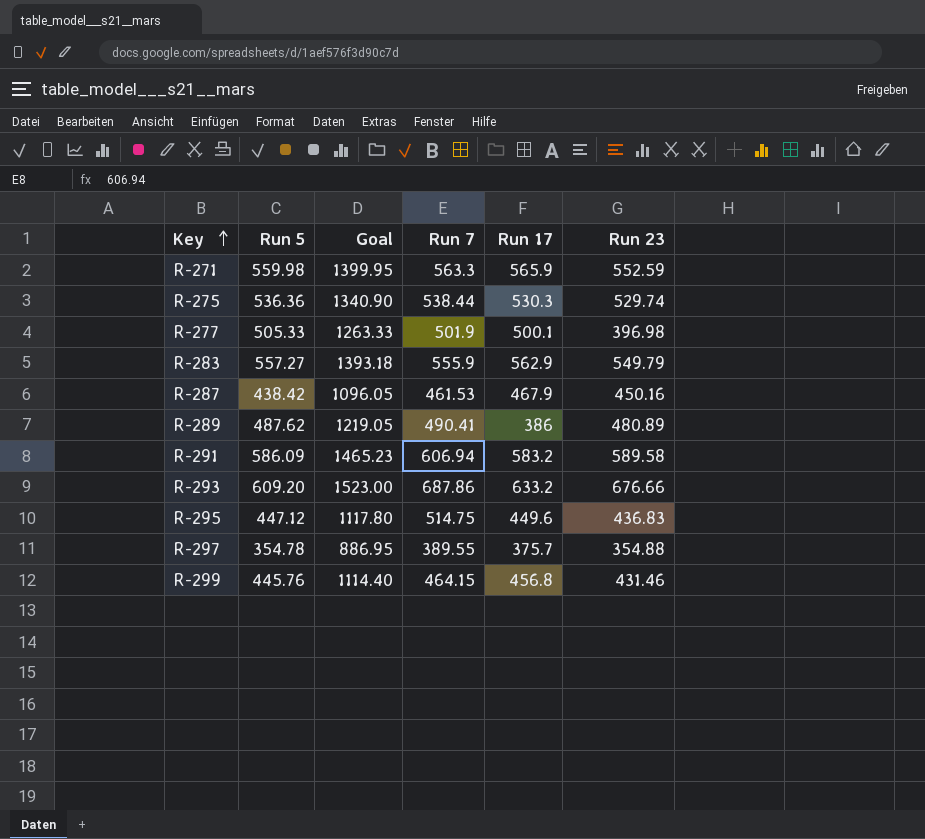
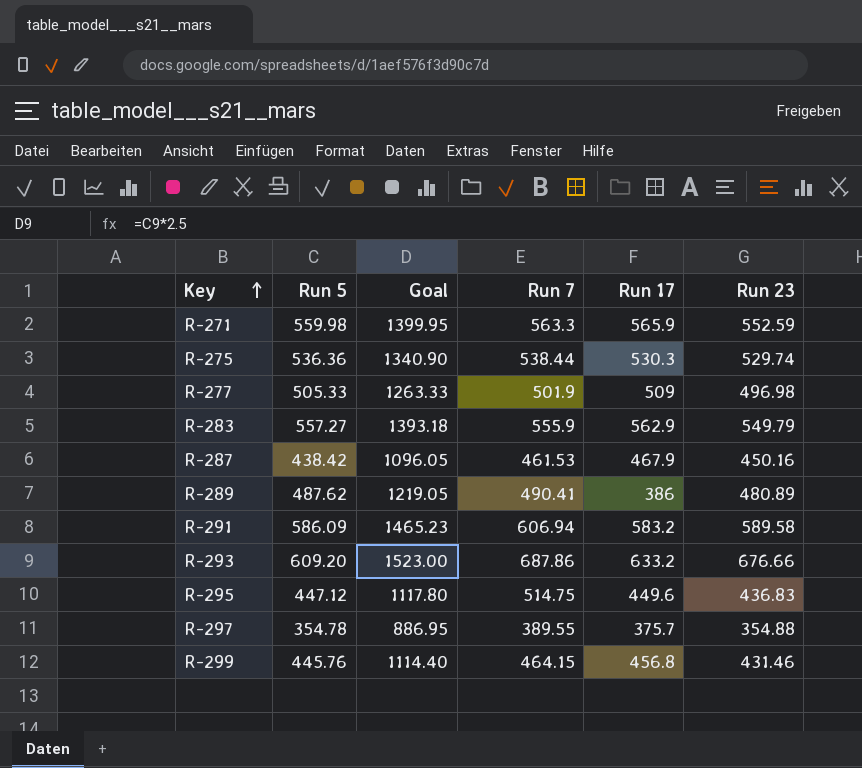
R-277 | Run 17: 500.1 -> 509
R-277 | Run 23: 396.98 -> 496.98

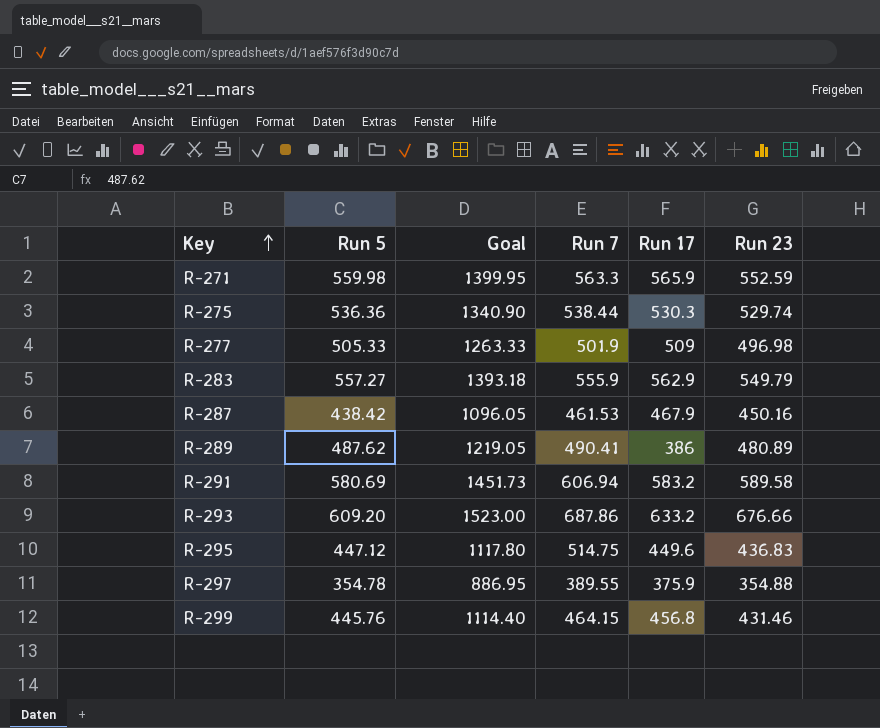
R-291 | Run 5: 586.09 -> 580.69
R-291 | Goal: 1465.23 -> 1451.73
R-297 | Run 17: 375.7 -> 375.9

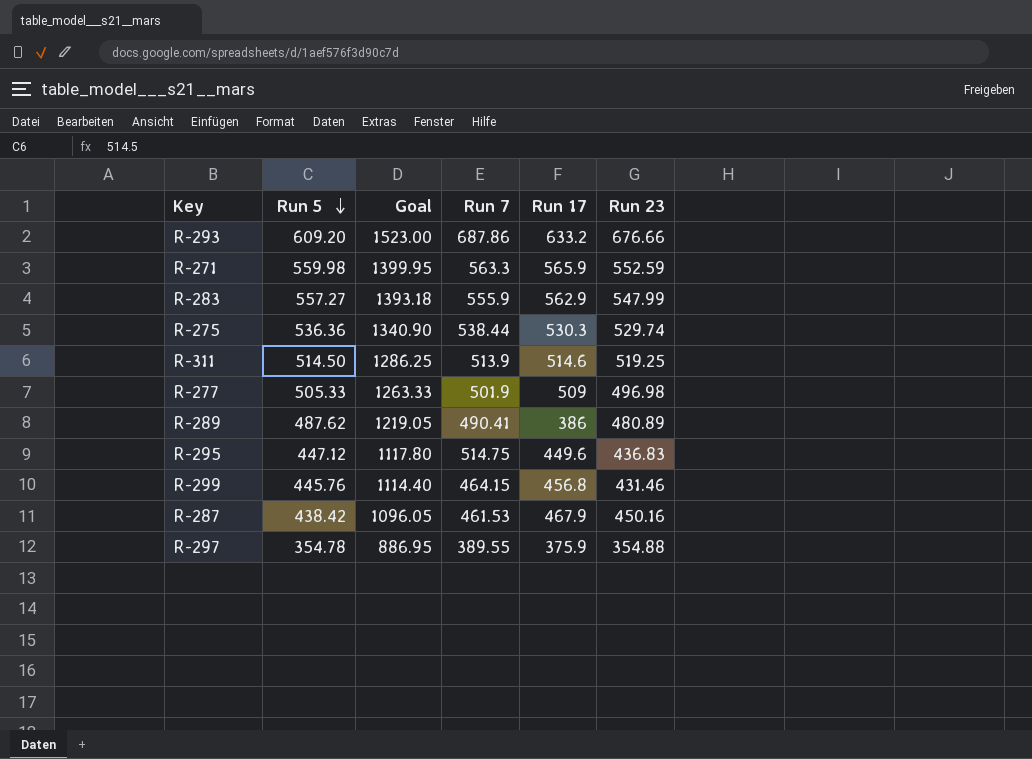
row order: Key ascending -> Run 5 descending
row R-291: 580.69 | 1451.73 | 606.94 | 583.2 | 589.58 -> none
R-283 | Run 23: 549.79 -> 547.99
row R-311: none -> 514.50 | 1286.25 | 513.9 | 514.6 | 519.25

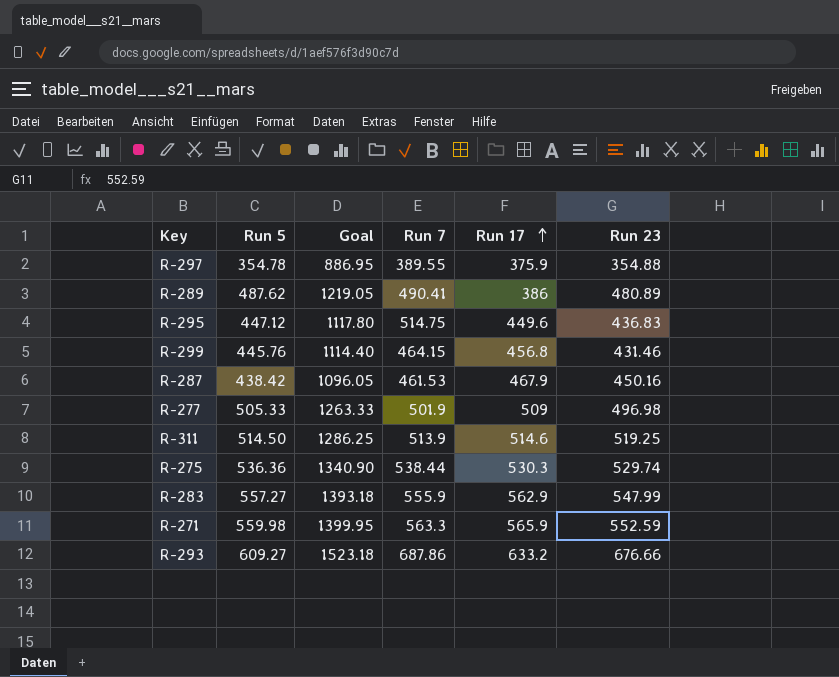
row order: Run 5 descending -> Run 17 ascending
R-293 | Run 5: 609.20 -> 609.27
R-293 | Goal: 1523.00 -> 1523.18

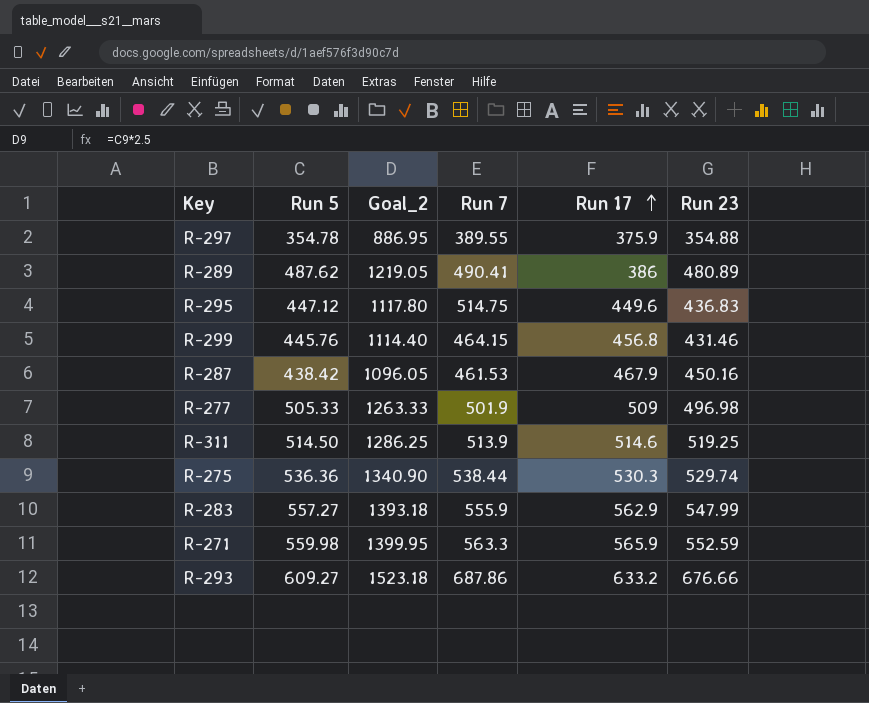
column name: Goal -> Goal_2

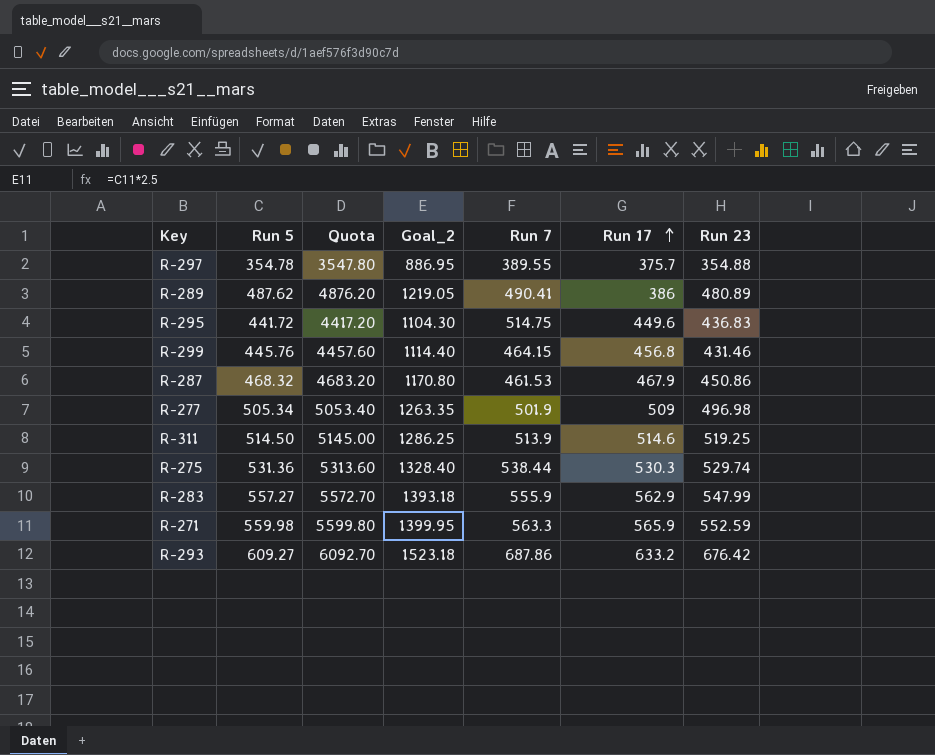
column Quota | formula: none -> [Run 5] * 10
R-297 | Run 17: 375.9 -> 375.7
R-295 | Run 5: 447.12 -> 441.72
R-295 | Goal_2: 1117.80 -> 1104.30
R-287 | Run 5: 438.42 -> 468.32
R-287 | Goal_2: 1096.05 -> 1170.80
R-287 | Run 23: 450.16 -> 450.86
R-277 | Run 5: 505.33 -> 505.34
R-277 | Goal_2: 1263.33 -> 1263.35
R-275 | Run 5: 536.36 -> 531.36
R-275 | Goal_2: 1340.90 -> 1328.40
R-293 | Run 23: 676.66 -> 676.42

